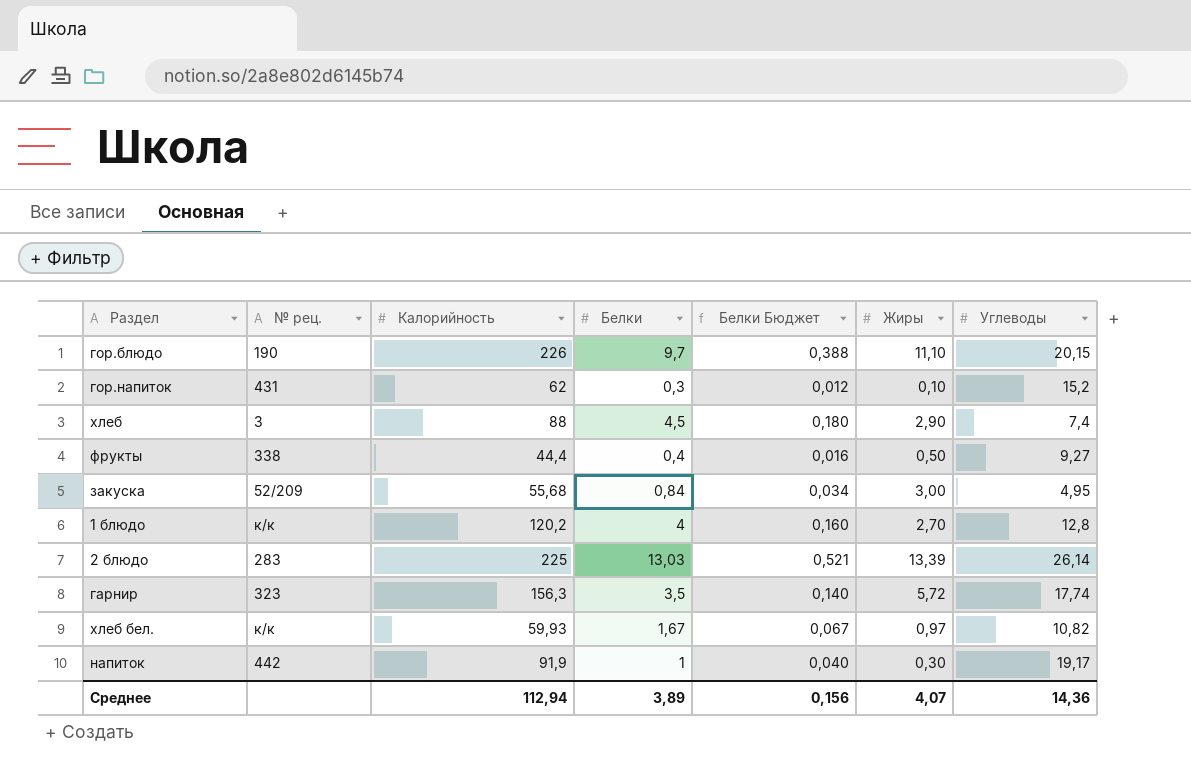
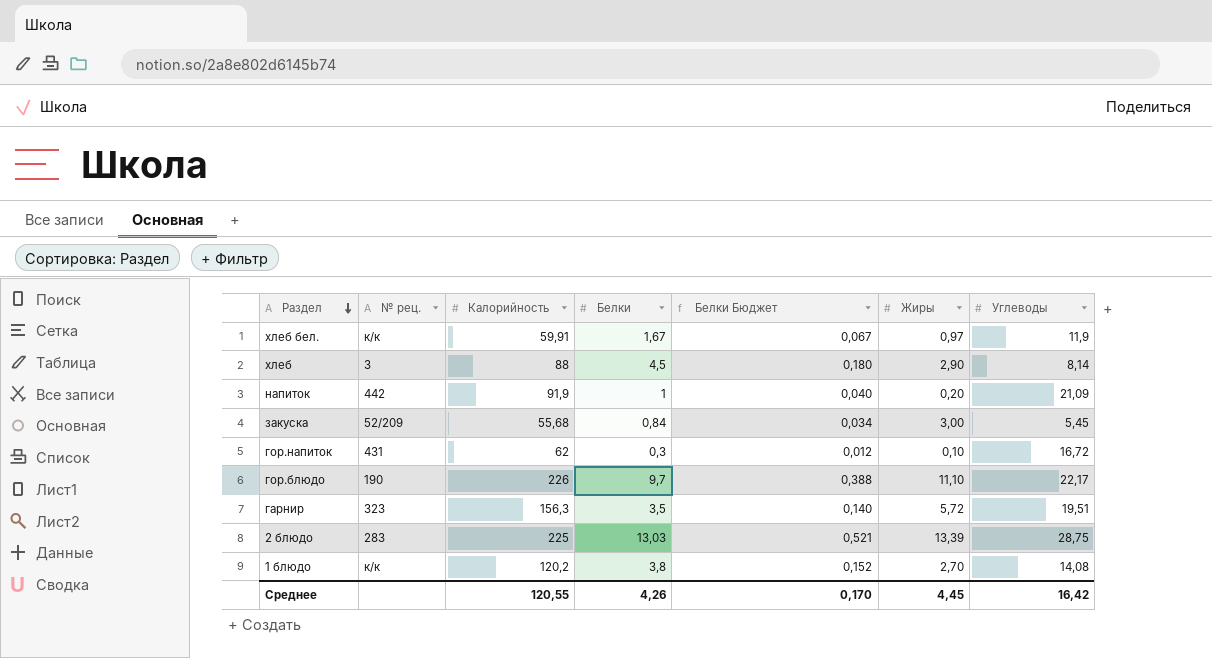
row order: none -> Раздел descending
row фрукты: 338 | 44,4 | 0,4 | 0,016 | 0,50 | 9,27 -> none
хлеб бел. | Калорийность: 59,93 -> 59,91
хлеб бел. | Углеводы: 10,82 -> 11,9
хлеб | Углеводы: 7,4 -> 8,14
напиток | Жиры: 0,30 -> 0,20
напиток | Углеводы: 19,17 -> 21,09
закуска | Углеводы: 4,95 -> 5,45
гор.напиток | Углеводы: 15,2 -> 16,72
гор.блюдо | Углеводы: 20,15 -> 22,17
гарнир | Углеводы: 17,74 -> 19,51
2 блюдо | Углеводы: 26,14 -> 28,75
1 блюдо | Белки: 4 -> 3,8
1 блюдо | Белки Бюджет: 0,160 -> 0,152
1 блюдо | Углеводы: 12,8 -> 14,08
Среднее | Калорийность: 112,94 -> 120,55
Среднее | Белки: 3,89 -> 4,26
Среднее | Белки Бюджет: 0,156 -> 0,170
Среднее | Жиры: 4,07 -> 4,45
Среднее | Углеводы: 14,36 -> 16,42

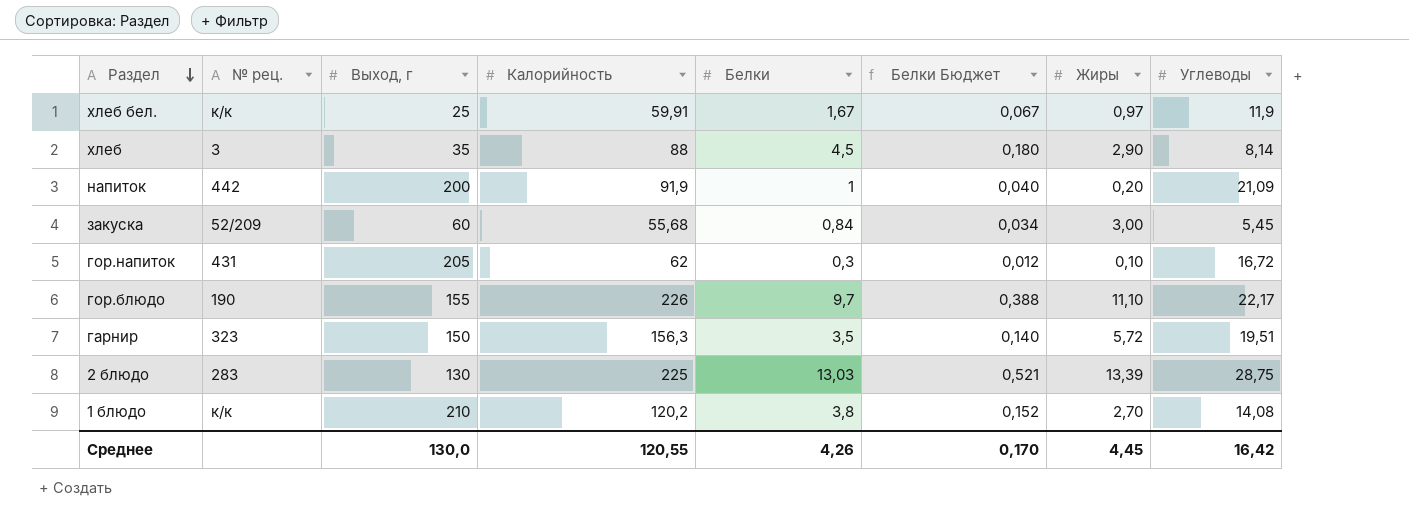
column Выход, г | position: none -> 3

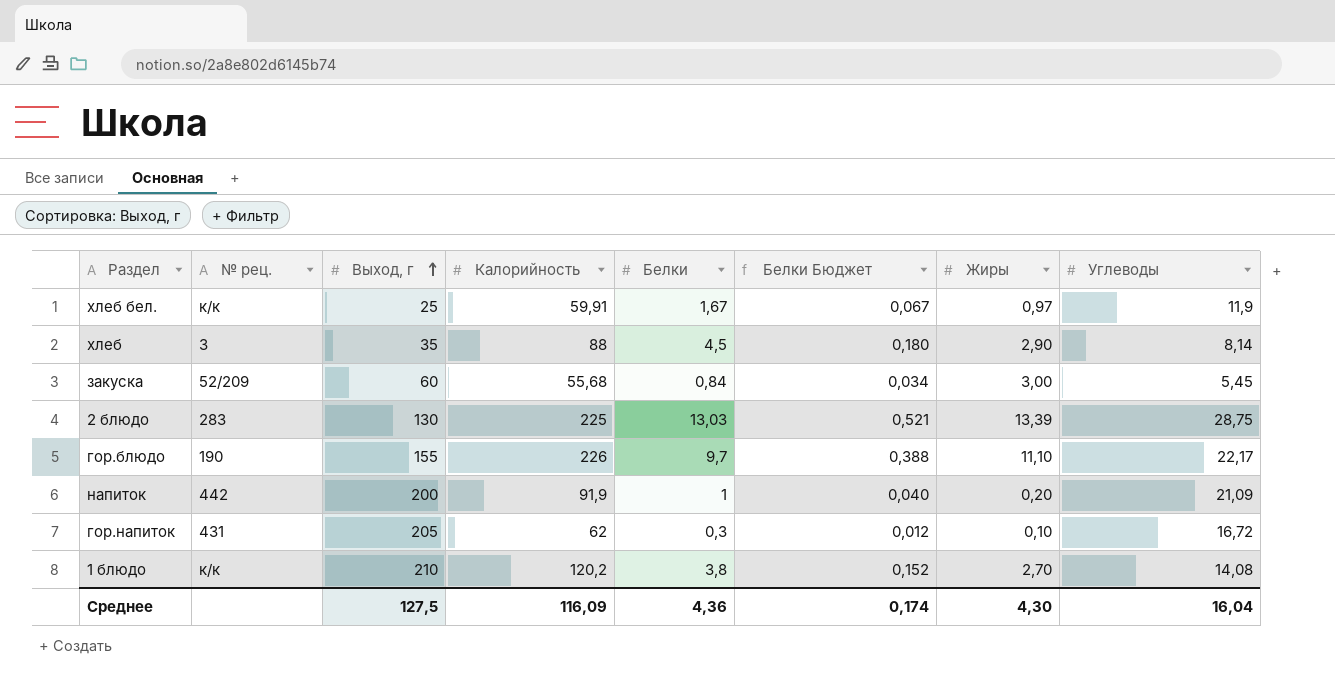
row order: Раздел descending -> Выход, г ascending
row гарнир: 323 | 150 | 156,3 | 3,5 | 0,140 | 5,72 | 19,51 -> none
Среднее | Выход, г: 130,0 -> 127,5
Среднее | Калорийность: 120,55 -> 116,09
Среднее | Белки: 4,26 -> 4,36
Среднее | Белки Бюджет: 0,170 -> 0,174
Среднее | Жиры: 4,45 -> 4,30
Среднее | Углеводы: 16,42 -> 16,04

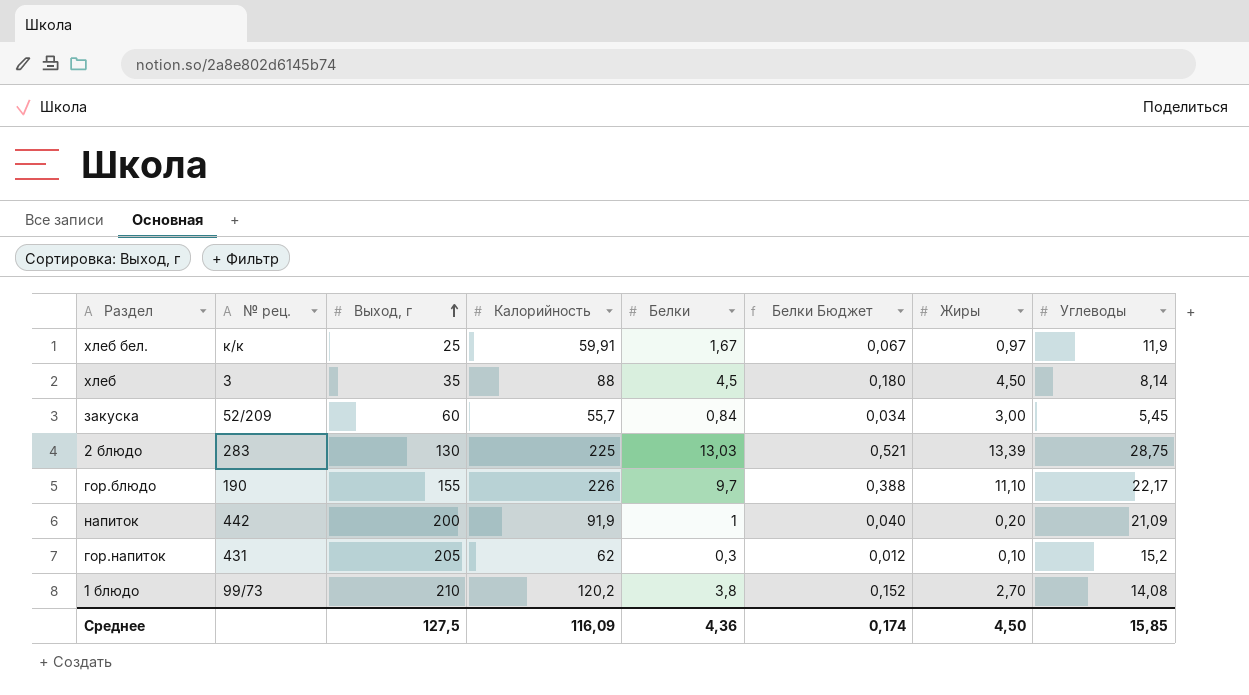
хлеб | Жиры: 2,90 -> 4,50
закуска | Калорийность: 55,68 -> 55,7
гор.напиток | Углеводы: 16,72 -> 15,2
1 блюдо | № рец.: к/к -> 99/73
Среднее | Жиры: 4,30 -> 4,50
Среднее | Углеводы: 16,04 -> 15,85

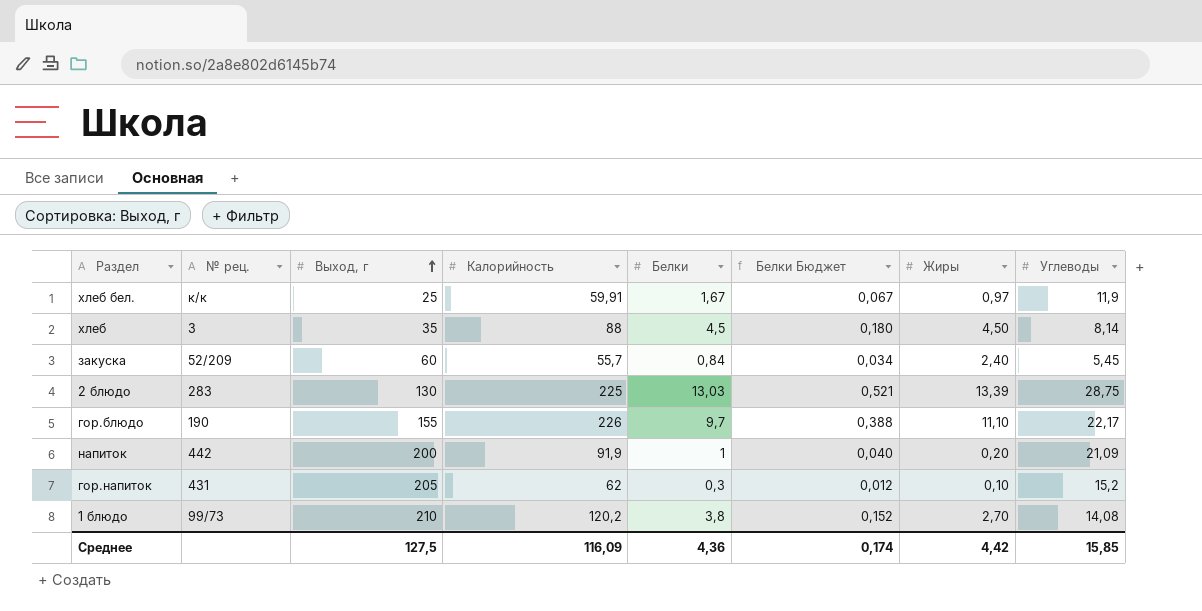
закуска | Жиры: 3,00 -> 2,40
Среднее | Жиры: 4,50 -> 4,42

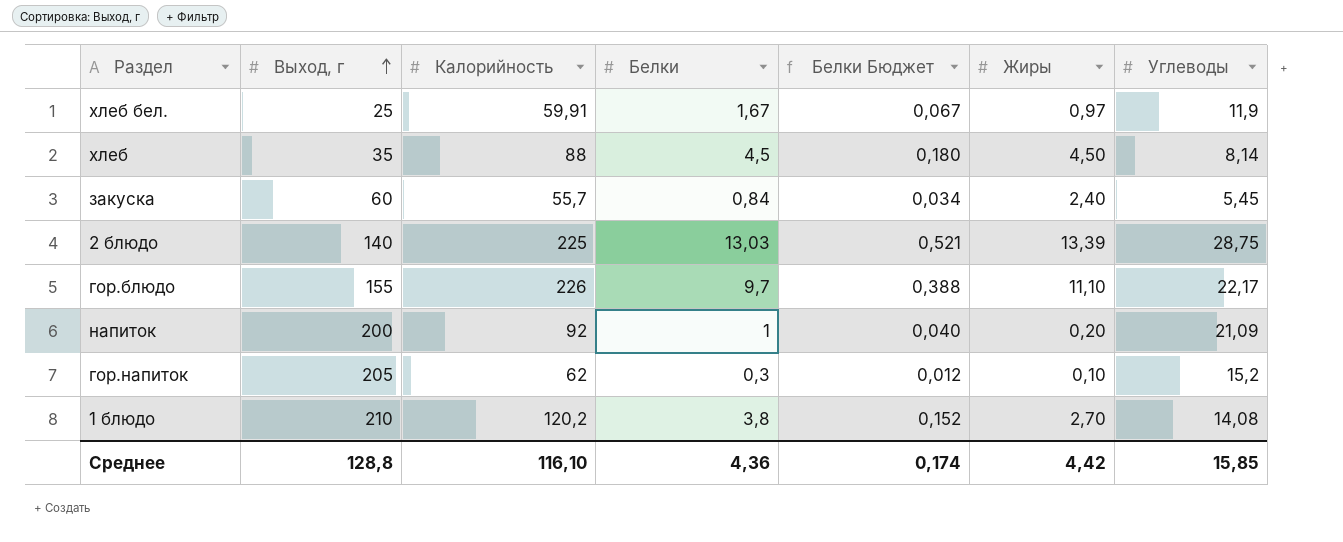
column № рец. | position: 2 -> none
2 блюдо | Выход, г: 130 -> 140
напиток | Калорийность: 91,9 -> 92
Среднее | Выход, г: 127,5 -> 128,8
Среднее | Калорийность: 116,09 -> 116,10

